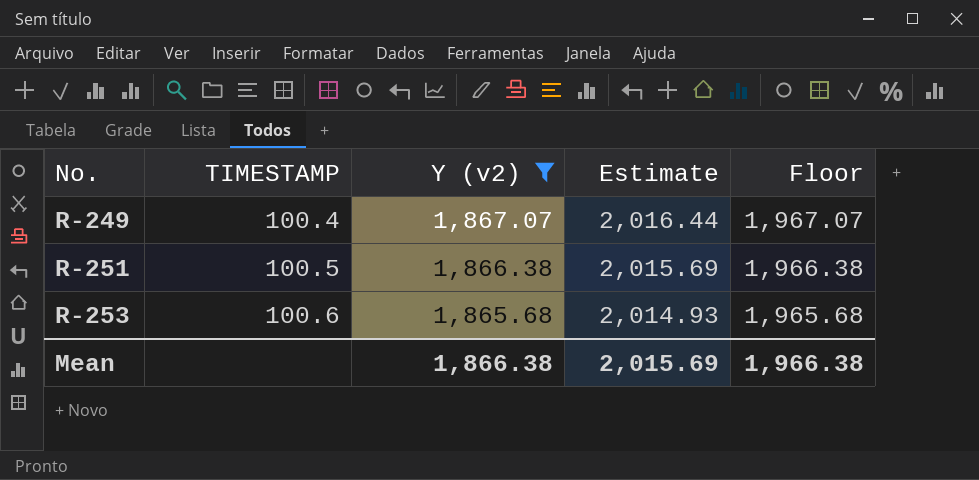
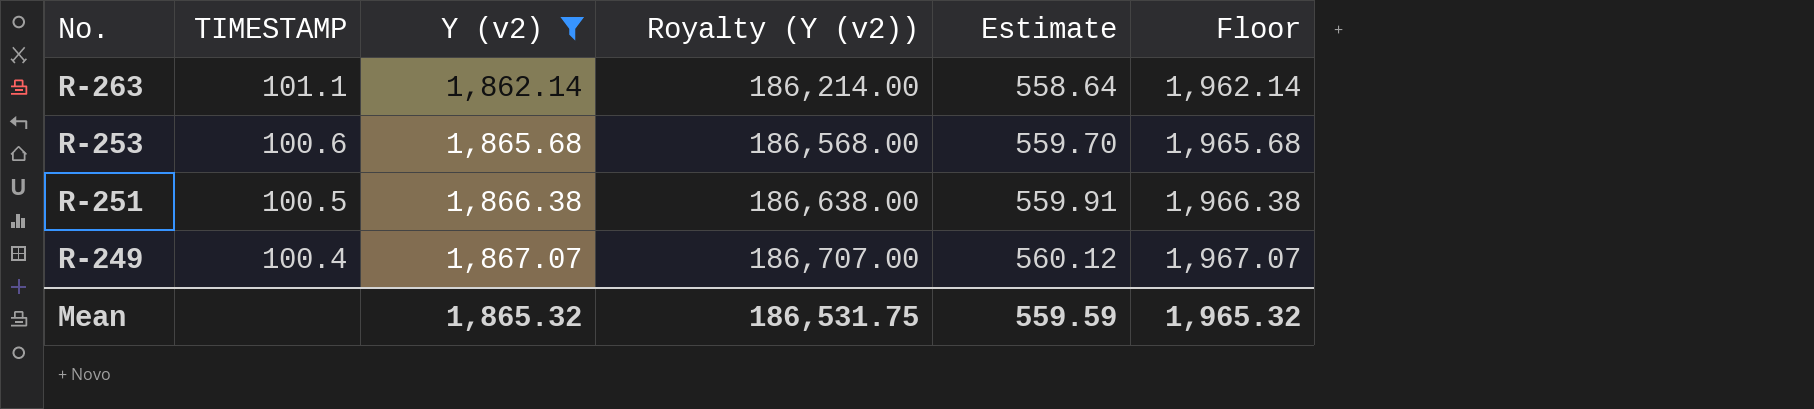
row order: No. ascending -> No. descending
column Royalty (Y (v2)) | formula: none -> [Y (v2)] * 100
column Estimate | formula: [Y (v2)] * 1.08 -> [Y (v2)] * 0.3
row R-263: none -> 101.1 | 1,862.14 | 186,214.00 | 558.64 | 1,962.14
Mean | Y (v2): 1,866.38 -> 1,865.32
Mean | Estimate: 2,015.69 -> 559.59
Mean | Floor: 1,966.38 -> 1,965.32

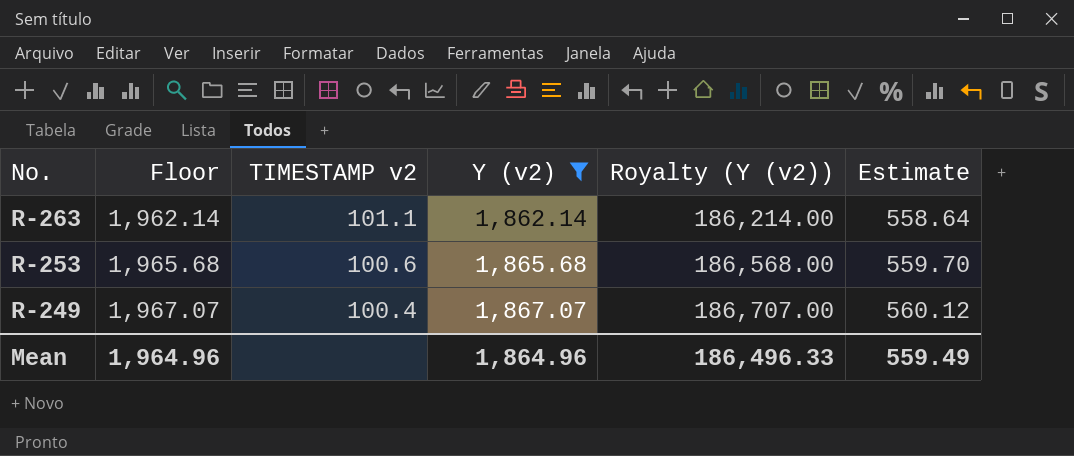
column Floor | position: 6 -> 2
column name: TIMESTAMP -> TIMESTAMP v2
row R-251: 100.5 | 1,866.38 | 186,638.00 | 559.91 | 1,966.38 -> none
Mean | Floor: 1,965.32 -> 1,964.96
Mean | Y (v2): 1,865.32 -> 1,864.96
Mean | Royalty (Y (v2)): 186,531.75 -> 186,496.33
Mean | Estimate: 559.59 -> 559.49

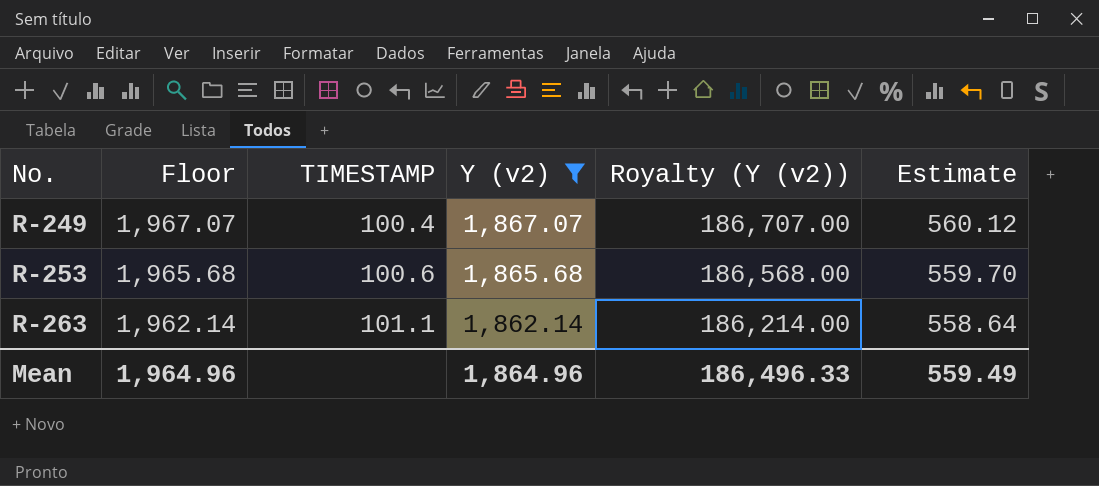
row order: No. descending -> No. ascending
column name: TIMESTAMP v2 -> TIMESTAMP

